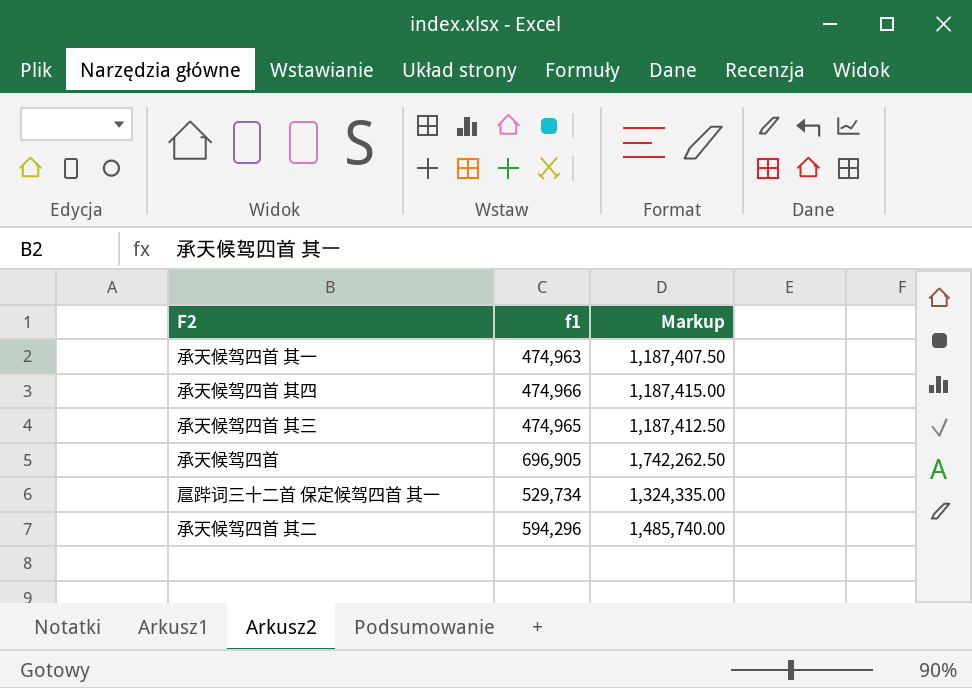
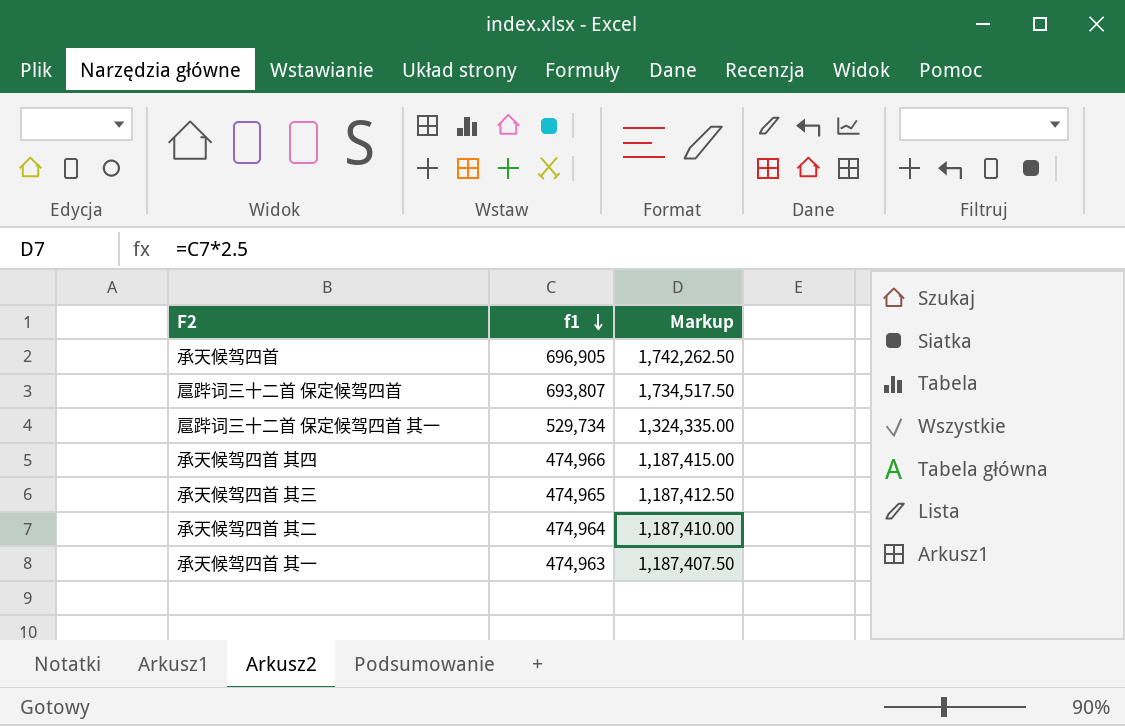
row order: none -> f1 descending
row 扈跸词三十二首 保定候驾四首: none -> 693,807 | 1,734,517.50
承天候驾四首 其二 | f1: 594,296 -> 474,964
承天候驾四首 其二 | Markup: 1,485,740.00 -> 1,187,410.00

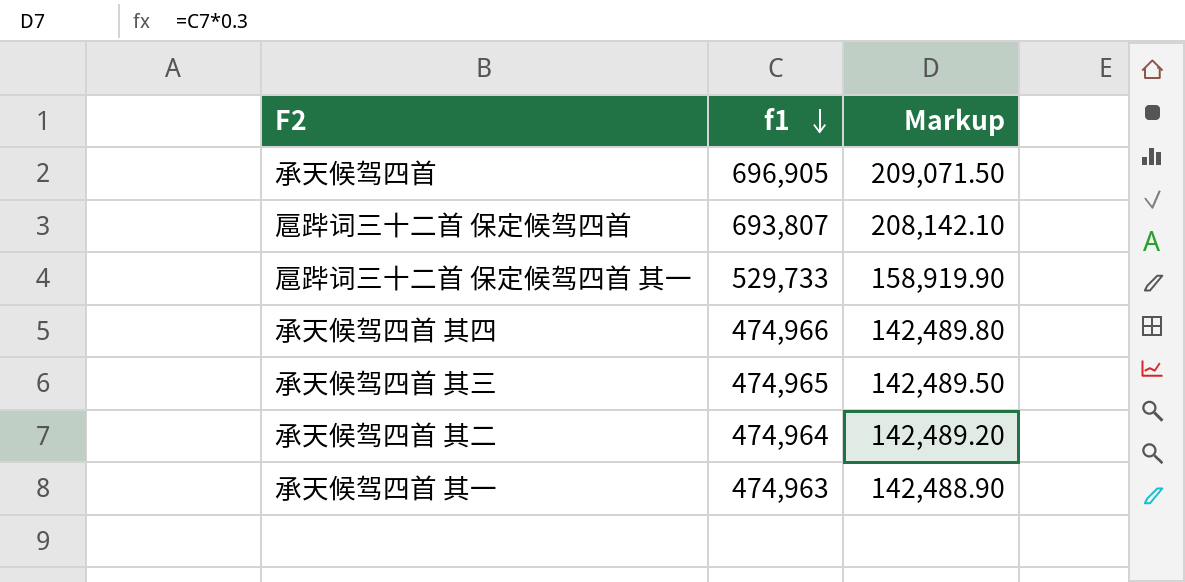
column Markup | formula: [f1] * 2.5 -> [f1] * 0.3
扈跸词三十二首 保定候驾四首 其一 | f1: 529,734 -> 529,733

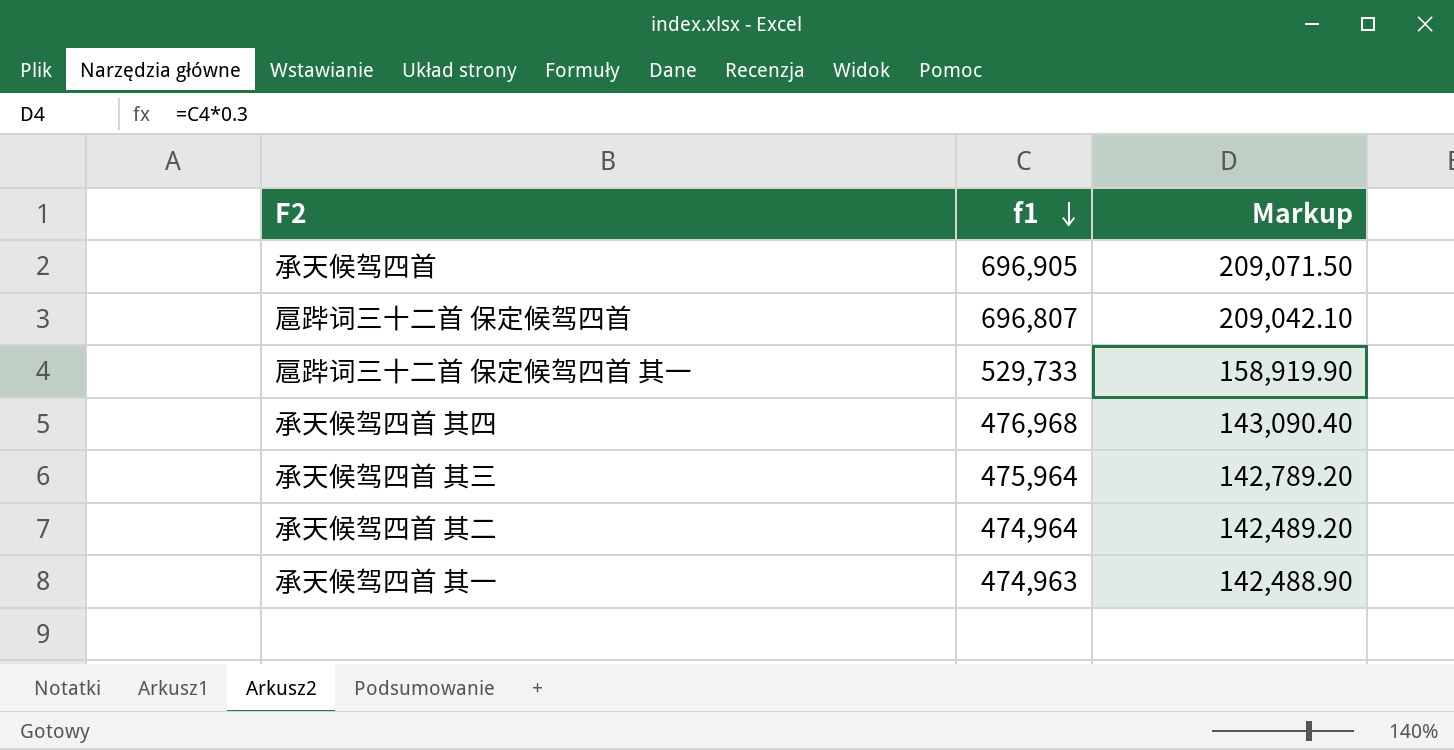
扈跸词三十二首 保定候驾四首 | f1: 693,807 -> 696,807
扈跸词三十二首 保定候驾四首 | Markup: 208,142.10 -> 209,042.10
承天候驾四首 其四 | f1: 474,966 -> 476,968
承天候驾四首 其四 | Markup: 142,489.80 -> 143,090.40
承天候驾四首 其三 | f1: 474,965 -> 475,964
承天候驾四首 其三 | Markup: 142,489.50 -> 142,789.20

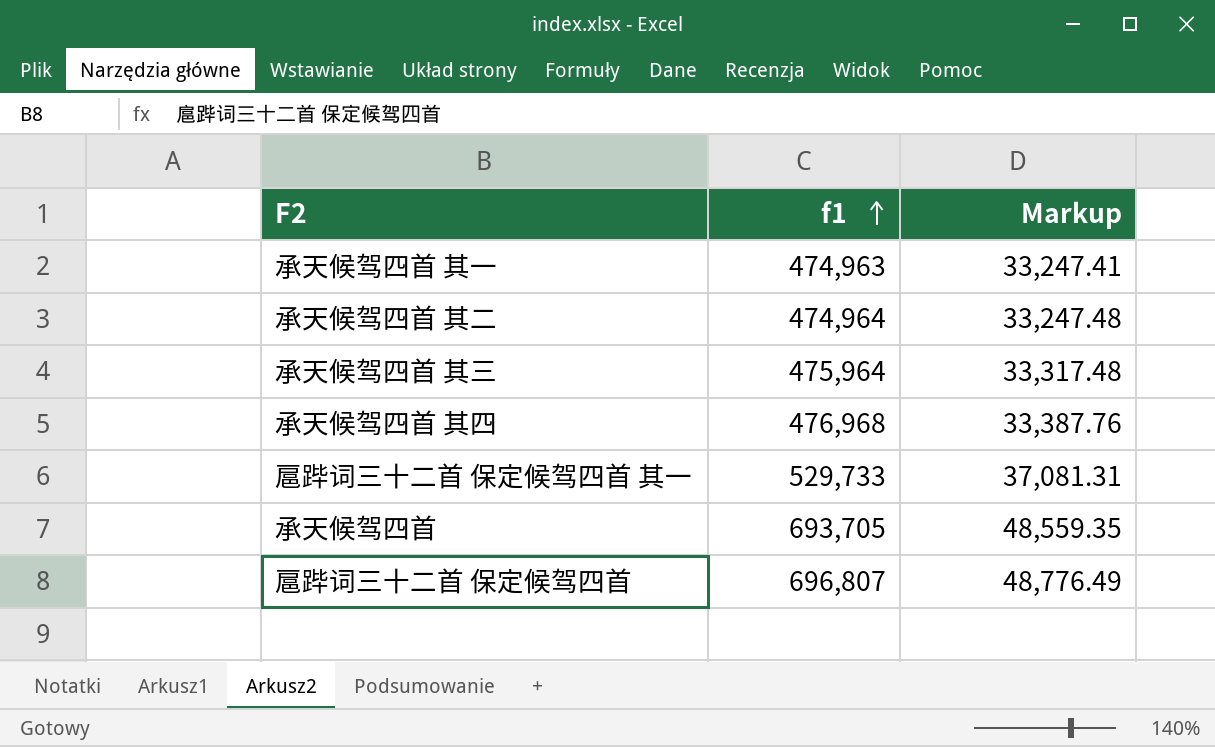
row order: f1 descending -> f1 ascending
column Markup | formula: [f1] * 0.3 -> [f1] * 0.07
承天候驾四首 | f1: 696,905 -> 693,705

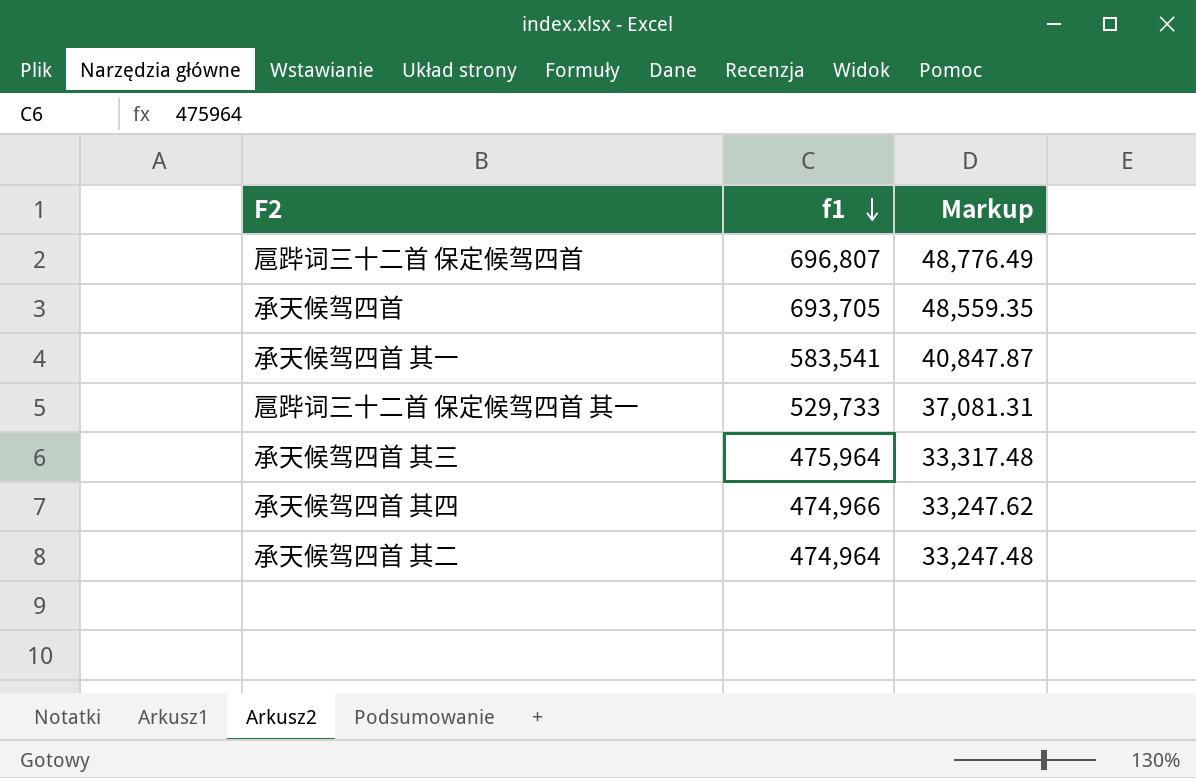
row order: f1 ascending -> f1 descending
承天候驾四首 其一 | f1: 474,963 -> 583,541
承天候驾四首 其一 | Markup: 33,247.41 -> 40,847.87
承天候驾四首 其四 | f1: 476,968 -> 474,966
承天候驾四首 其四 | Markup: 33,387.76 -> 33,247.62

